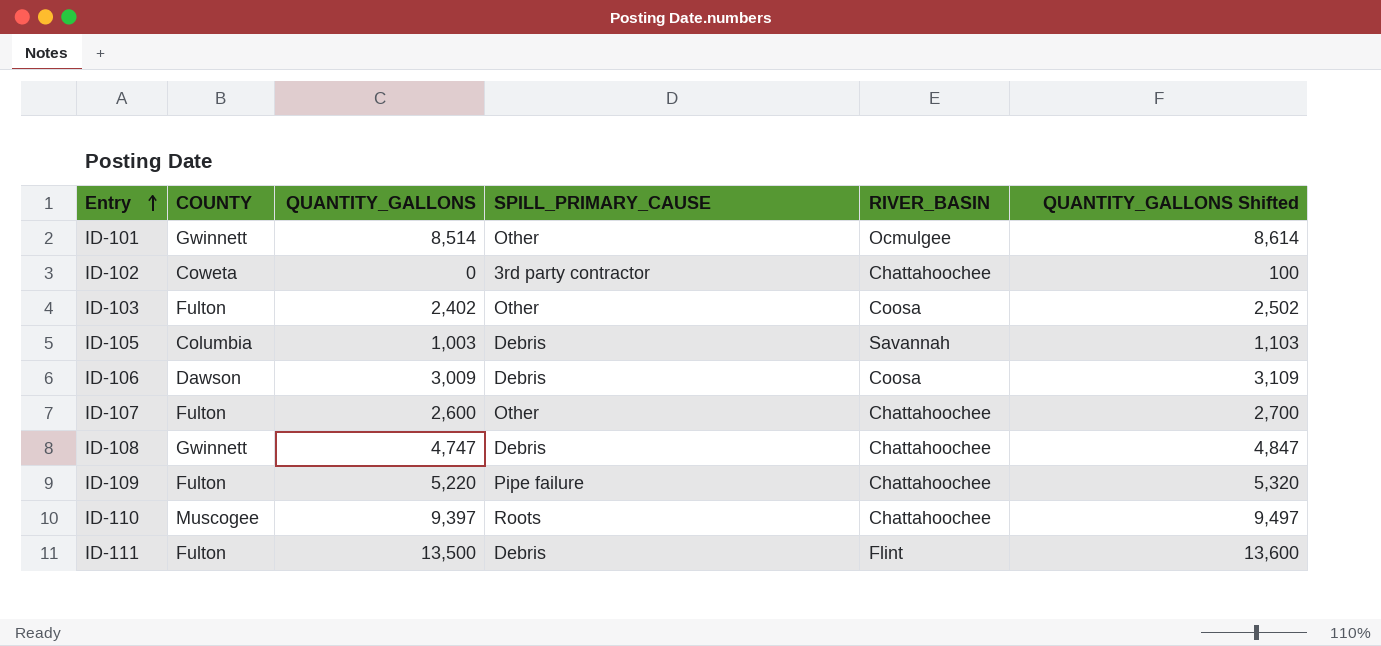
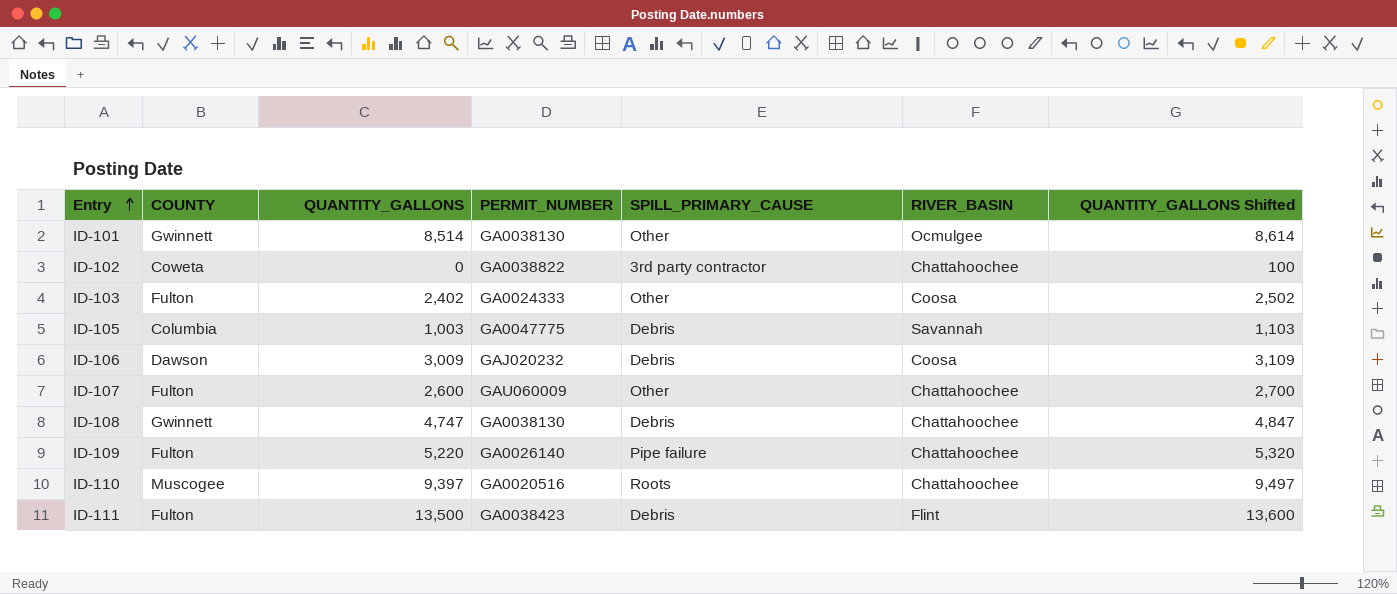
column PERMIT_NUMBER | position: none -> 4

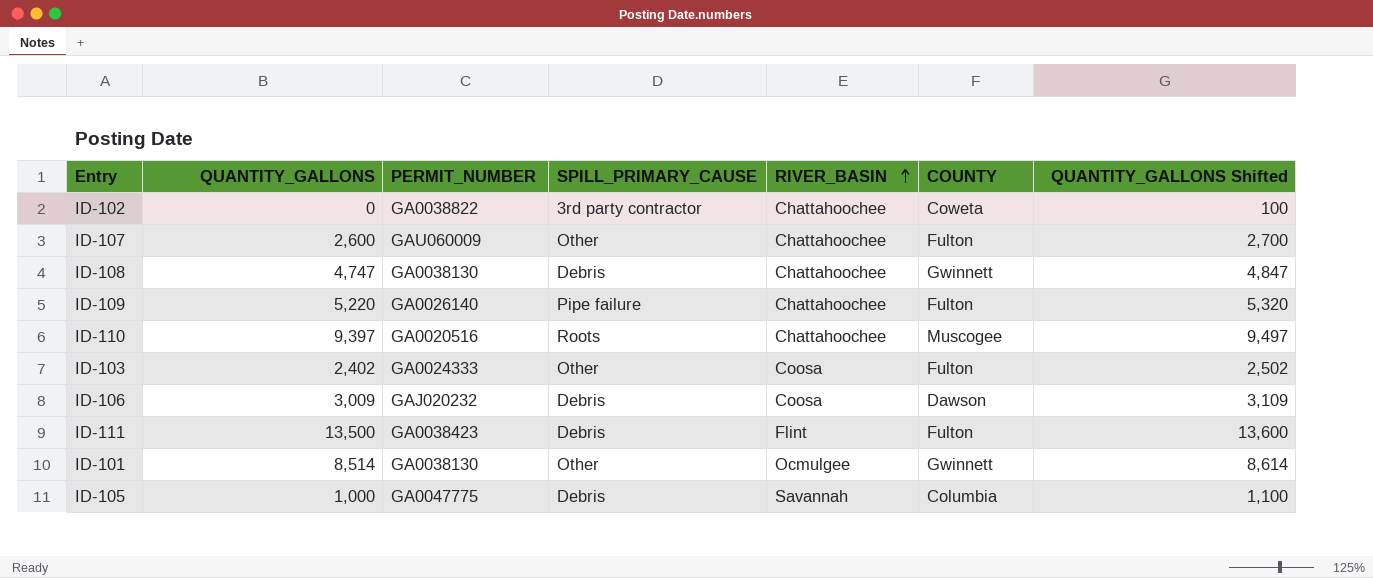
row order: Entry ascending -> RIVER_BASIN ascending
column COUNTY | position: 2 -> 6
ID-105 | QUANTITY_GALLONS: 1,003 -> 1,000
ID-105 | QUANTITY_GALLONS Shifted: 1,103 -> 1,100

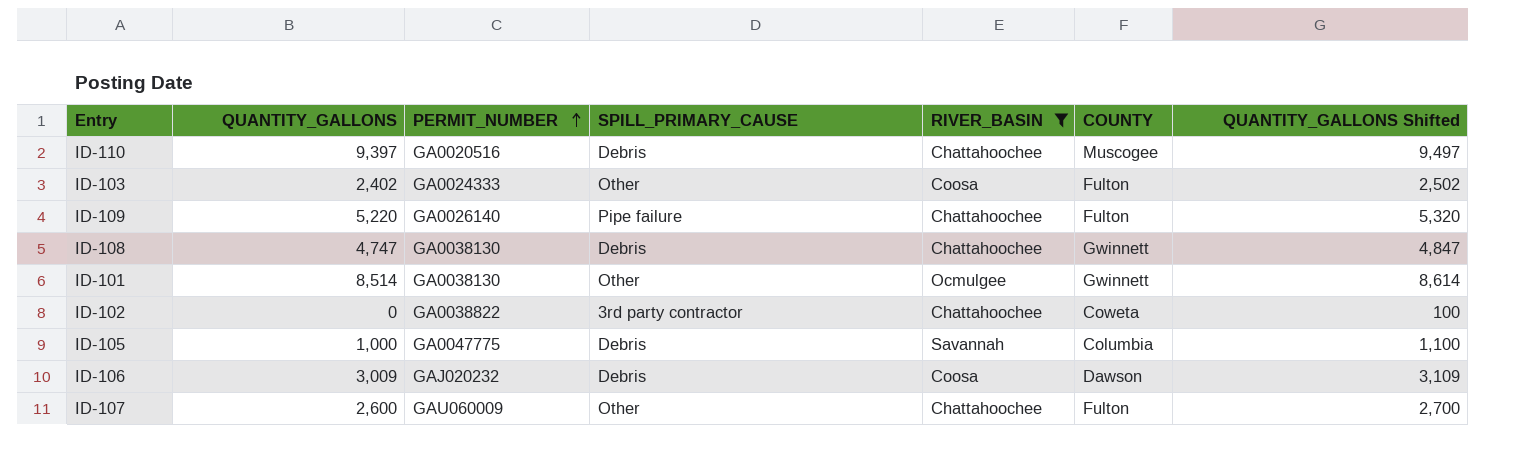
filter: none -> RIVER_BASIN != Flint
row order: RIVER_BASIN ascending -> PERMIT_NUMBER ascending
ID-110 | SPILL_PRIMARY_CAUSE: Roots -> Debris

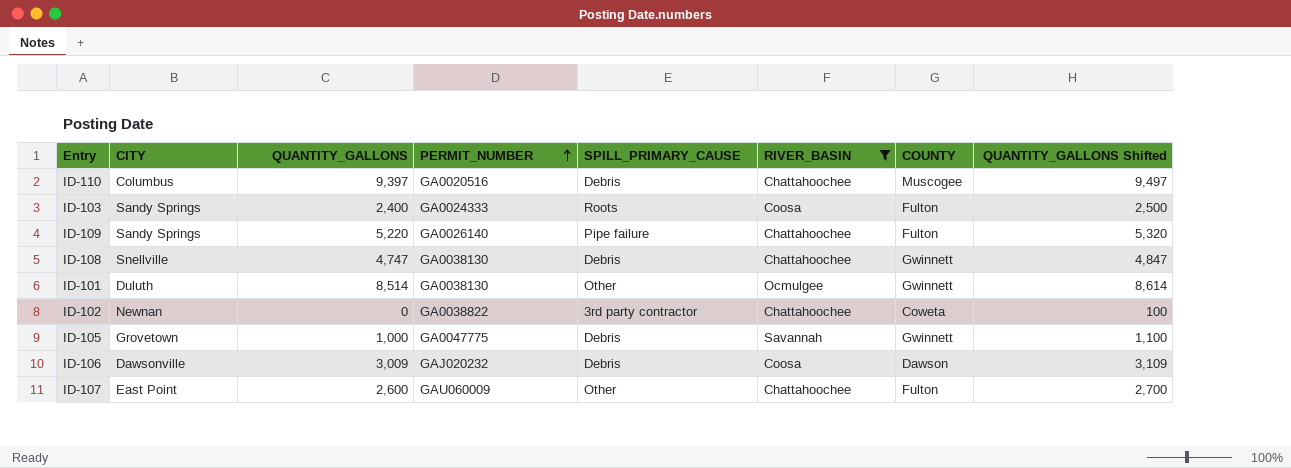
column CITY | position: none -> 2
ID-103 | QUANTITY_GALLONS: 2,402 -> 2,400
ID-103 | SPILL_PRIMARY_CAUSE: Other -> Roots
ID-103 | QUANTITY_GALLONS Shifted: 2,502 -> 2,500
ID-105 | COUNTY: Columbia -> Gwinnett

